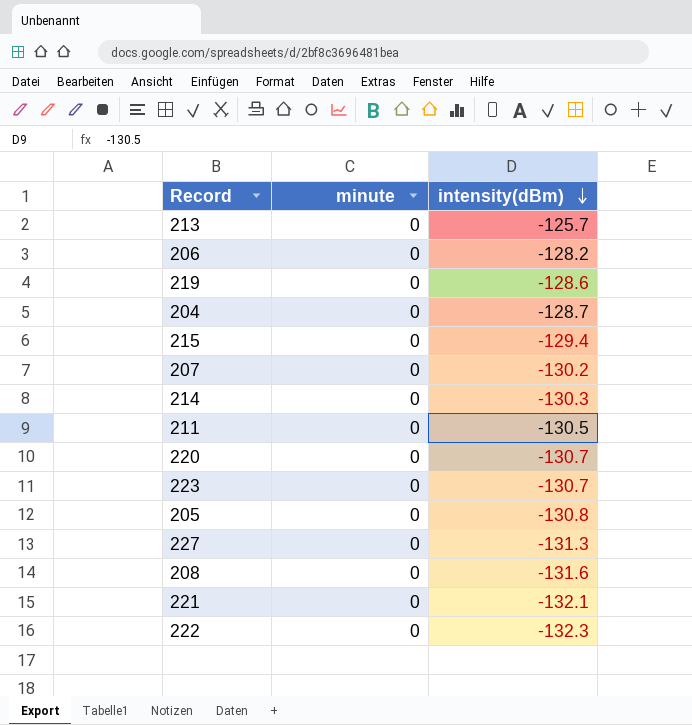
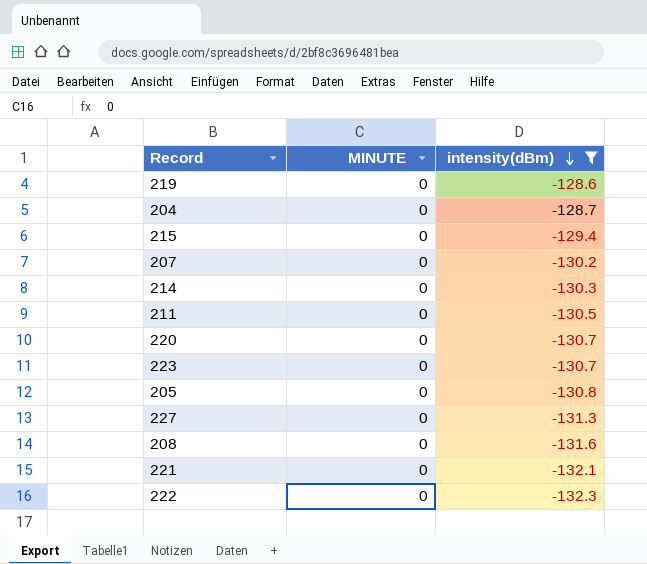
filter: none -> intensity(dBm) <= -128.6
column name: minute -> MINUTE

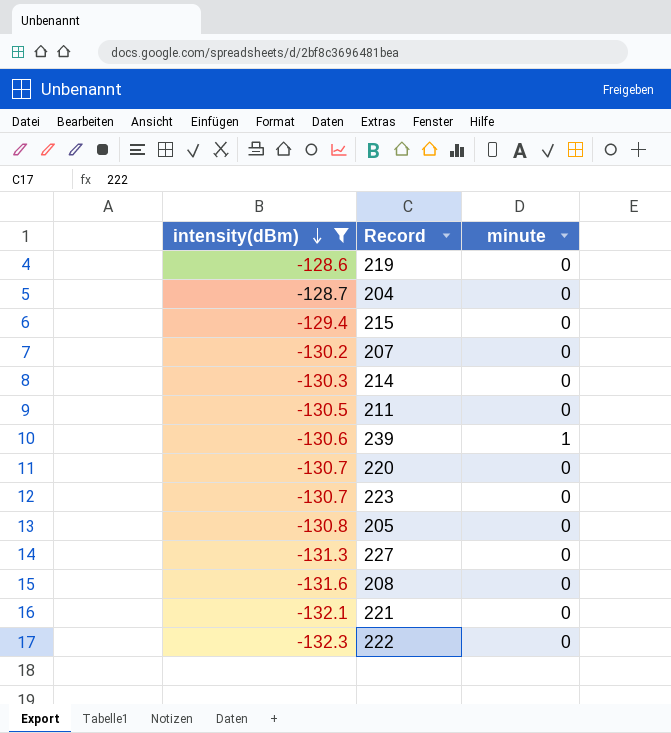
column intensity(dBm) | position: 3 -> 1
column name: MINUTE -> minute
row 239: none -> -130.6 | 1

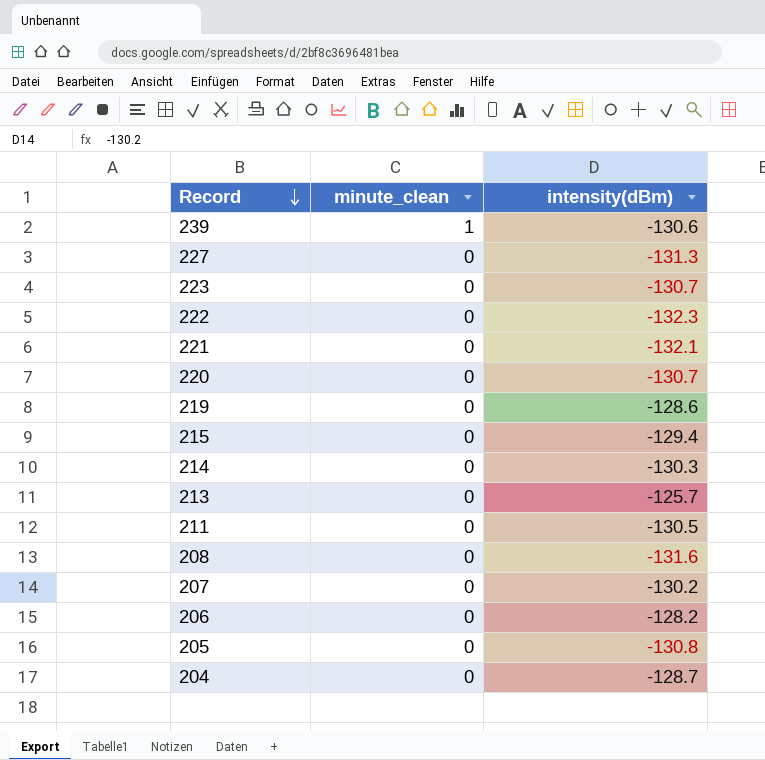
filter: intensity(dBm) <= -128.6 -> none
row order: intensity(dBm) descending -> Record descending
column name: minute -> minute_clean
column intensity(dBm) | position: 1 -> 3

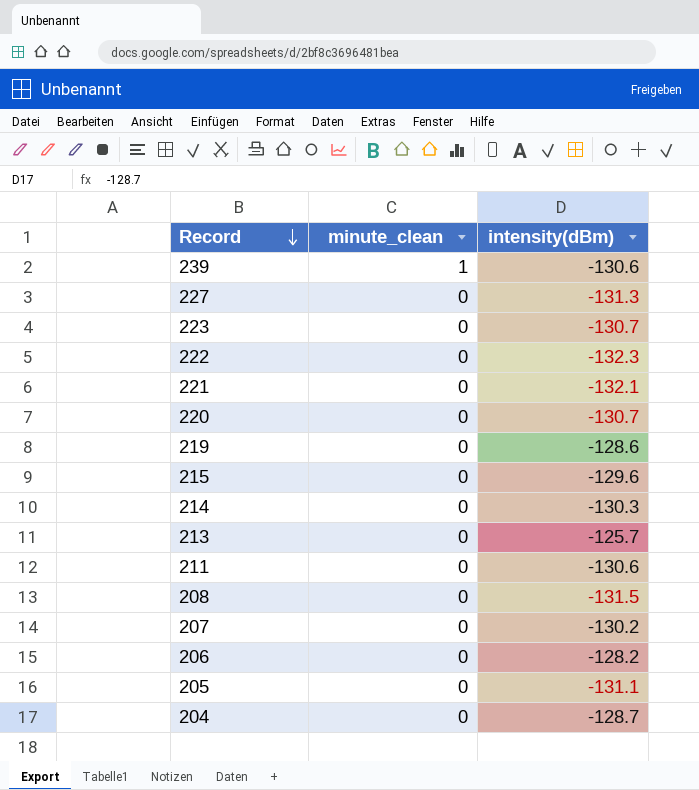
215 | intensity(dBm): -129.4 -> -129.6
211 | intensity(dBm): -130.5 -> -130.6
208 | intensity(dBm): -131.6 -> -131.5
205 | intensity(dBm): -130.8 -> -131.1

